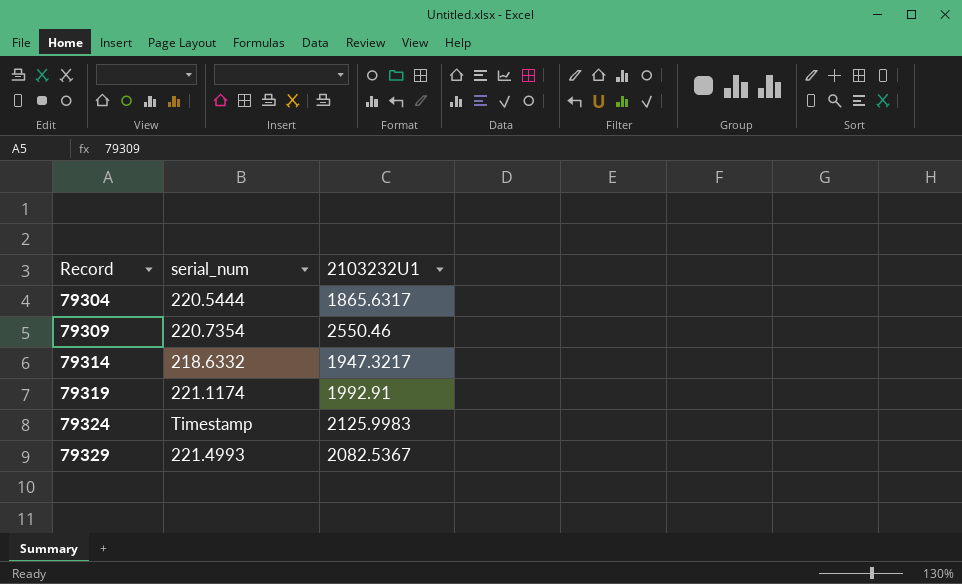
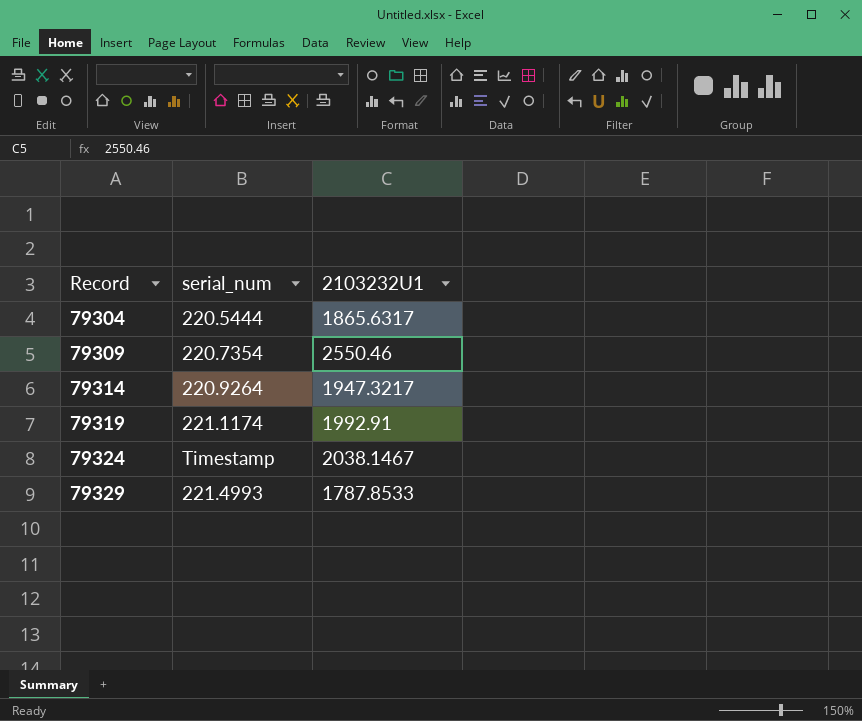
79314 | serial_num: 218.6332 -> 220.9264
79324 | 2103232U1: 2125.9983 -> 2038.1467
79329 | 2103232U1: 2082.5367 -> 1787.8533

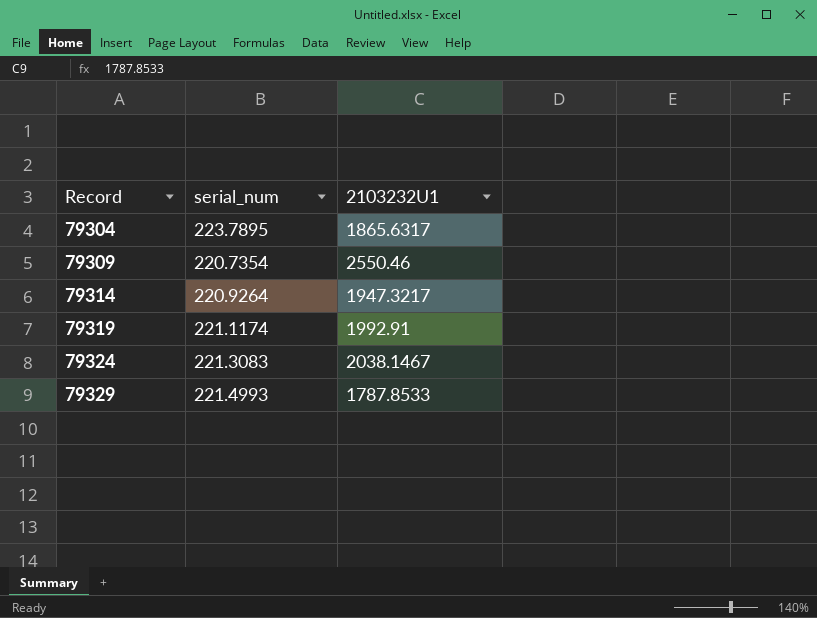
79304 | serial_num: 220.5444 -> 223.7895
79324 | serial_num: Timestamp -> 221.3083

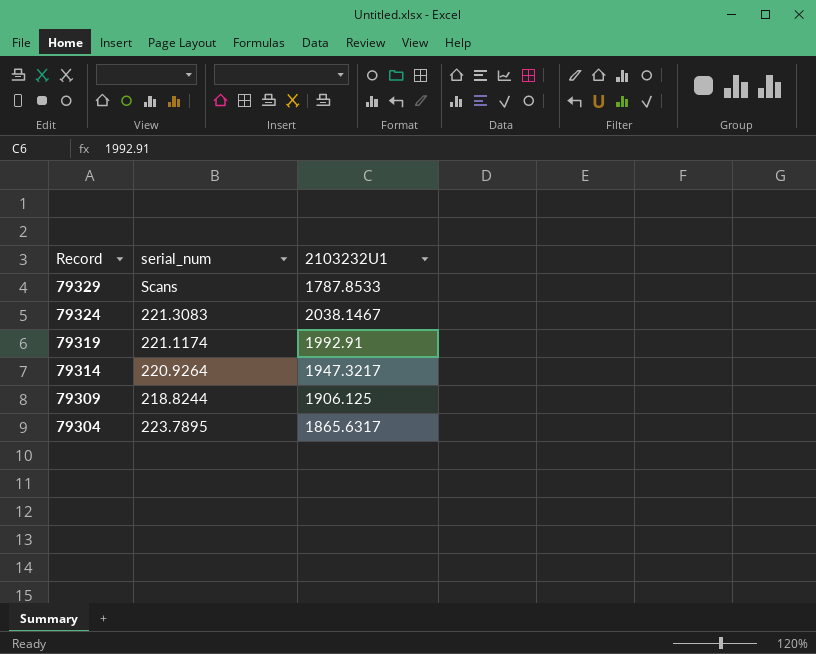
row order: Record ascending -> Record descending
79329 | serial_num: 221.4993 -> Scans
79309 | serial_num: 220.7354 -> 218.8244
79309 | 2103232U1: 2550.46 -> 1906.125

